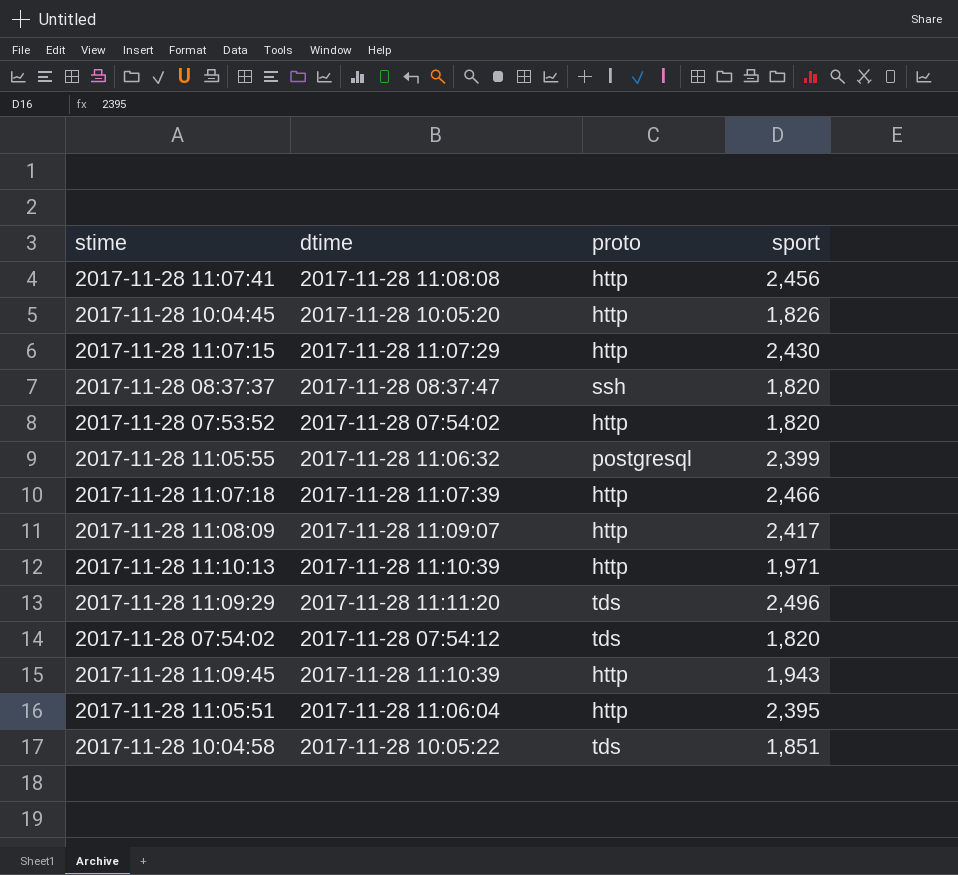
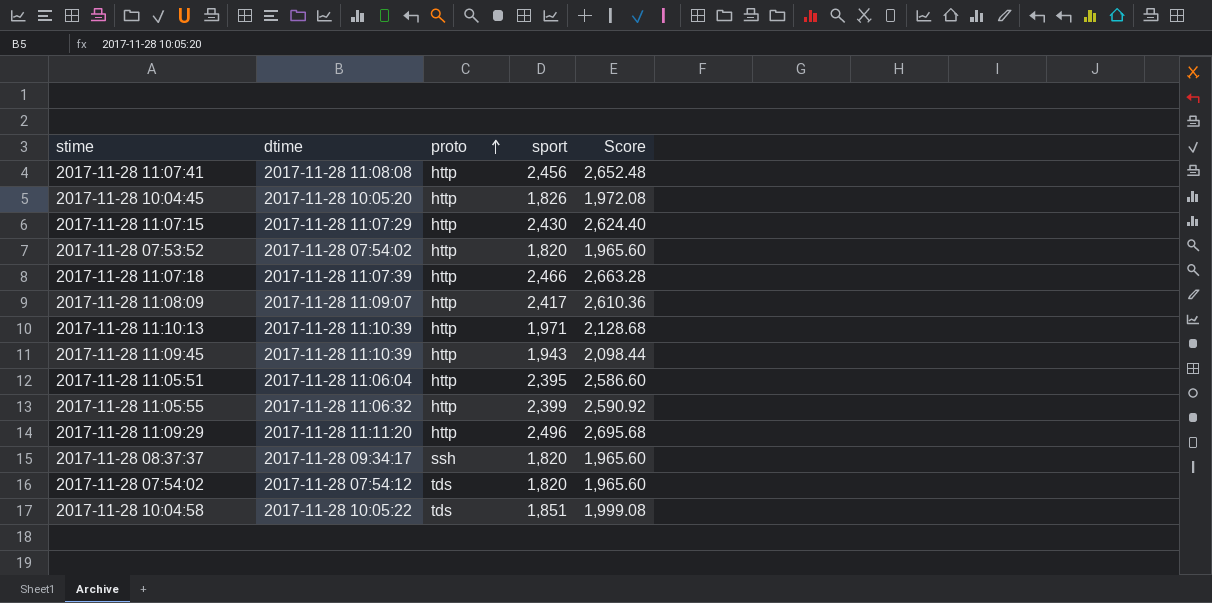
row order: none -> proto ascending
column Score | formula: none -> [sport] * 1.08
2017-11-28 11:05:55 | proto: postgresql -> http
2017-11-28 11:09:29 | proto: tds -> http
2017-11-28 08:37:37 | dtime: 2017-11-28 08:37:47 -> 2017-11-28 09:34:17

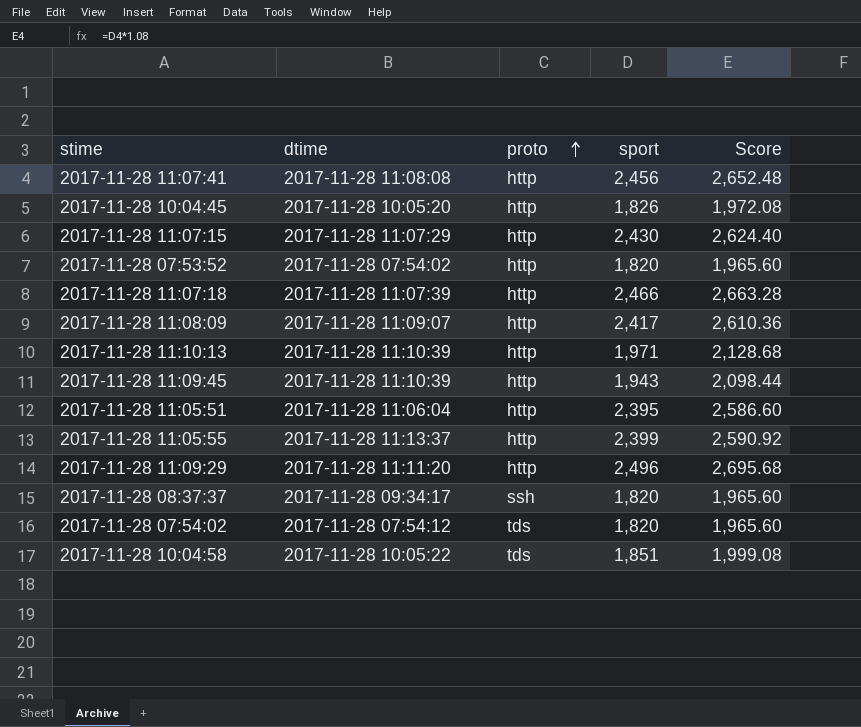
2017-11-28 11:05:55 | dtime: 2017-11-28 11:06:32 -> 2017-11-28 11:13:37

